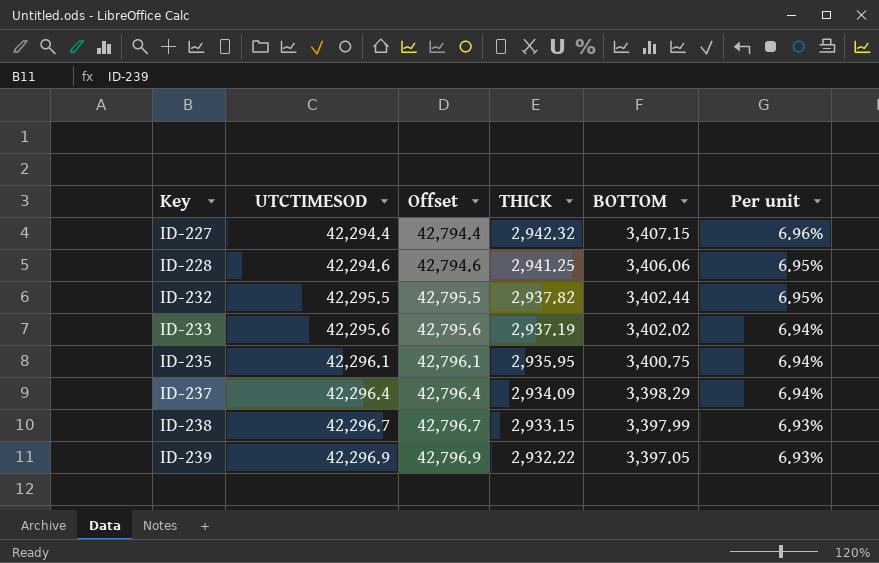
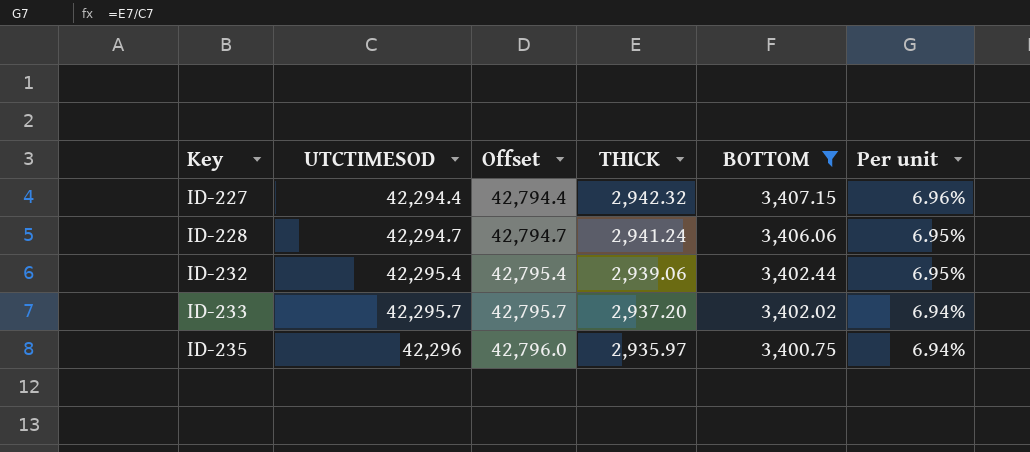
filter: none -> BOTTOM >= 3,400.75
ID-228 | UTCTIMESOD: 42,294.6 -> 42,294.7
ID-228 | Offset: 42,794.6 -> 42,794.7
ID-228 | THICK: 2,941.25 -> 2,941.24
ID-232 | UTCTIMESOD: 42,295.5 -> 42,295.4
ID-232 | Offset: 42,795.5 -> 42,795.4
ID-232 | THICK: 2,937.82 -> 2,939.06
ID-233 | UTCTIMESOD: 42,295.6 -> 42,295.7
ID-233 | Offset: 42,795.6 -> 42,795.7
ID-233 | THICK: 2,937.19 -> 2,937.20
ID-235 | UTCTIMESOD: 42,296.1 -> 42,296
ID-235 | Offset: 42,796.1 -> 42,796.0
ID-235 | THICK: 2,935.95 -> 2,935.97

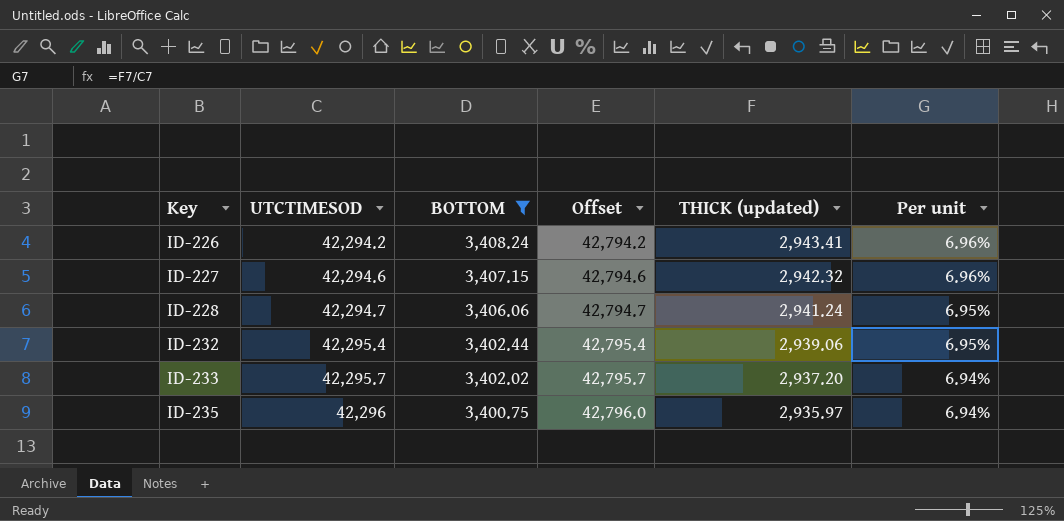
column BOTTOM | position: 5 -> 3
column name: THICK -> THICK (updated)
row ID-226: none -> 42,294.2 | 3,408.24 | 42,794.2 | 2,943.41 | 6.96%
ID-227 | UTCTIMESOD: 42,294.4 -> 42,294.6
ID-227 | Offset: 42,794.4 -> 42,794.6

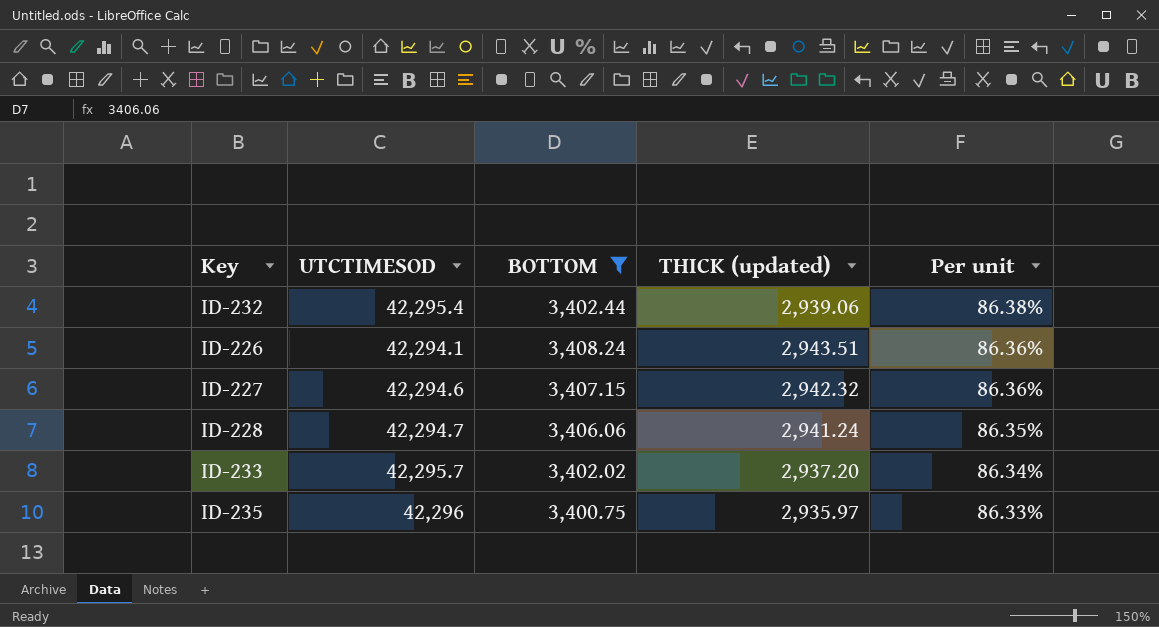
row order: Key ascending -> Per unit descending
column Offset | formula: [UTCTIMESOD] + 500 -> none
column Per unit | formula: [THICK (updated)] / [UTCTIMESOD] -> [THICK (updated)] / [BOTTOM]
ID-226 | UTCTIMESOD: 42,294.2 -> 42,294.1
ID-226 | THICK (updated): 2,943.41 -> 2,943.51

